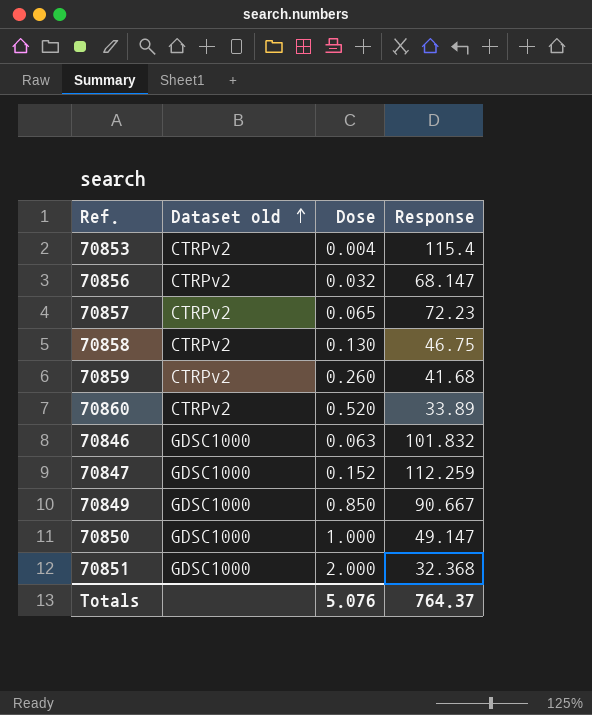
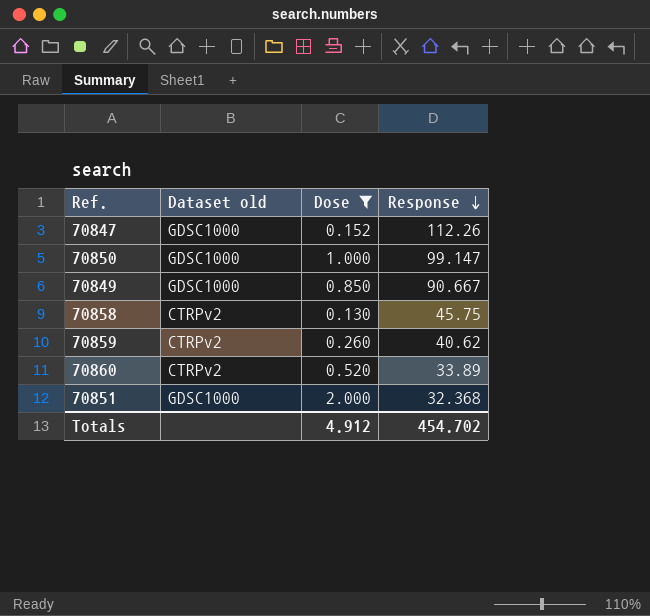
filter: none -> Dose >= 0.130
row order: Dataset old ascending -> Response descending
70847 | Response: 112.259 -> 112.26
70850 | Response: 49.147 -> 99.147
70858 | Response: 46.75 -> 45.75
70859 | Response: 41.68 -> 40.62
Totals | Dose: 5.076 -> 4.912
Totals | Response: 764.37 -> 454.702

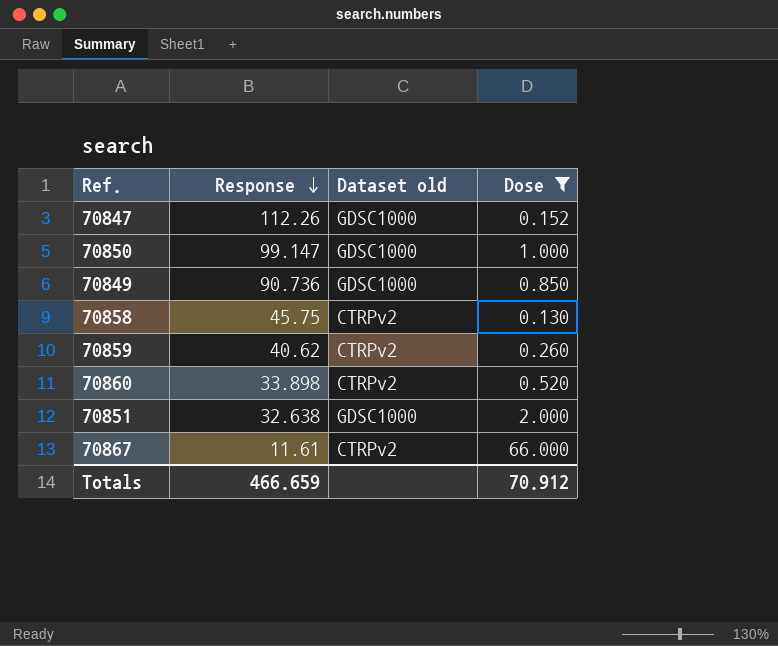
column Response | position: 4 -> 2
70849 | Response: 90.667 -> 90.736
70860 | Response: 33.89 -> 33.898
70851 | Response: 32.368 -> 32.638
row 70867: none -> 11.61 | CTRPv2 | 66.000
Totals | Response: 454.702 -> 466.659
Totals | Dose: 4.912 -> 70.912

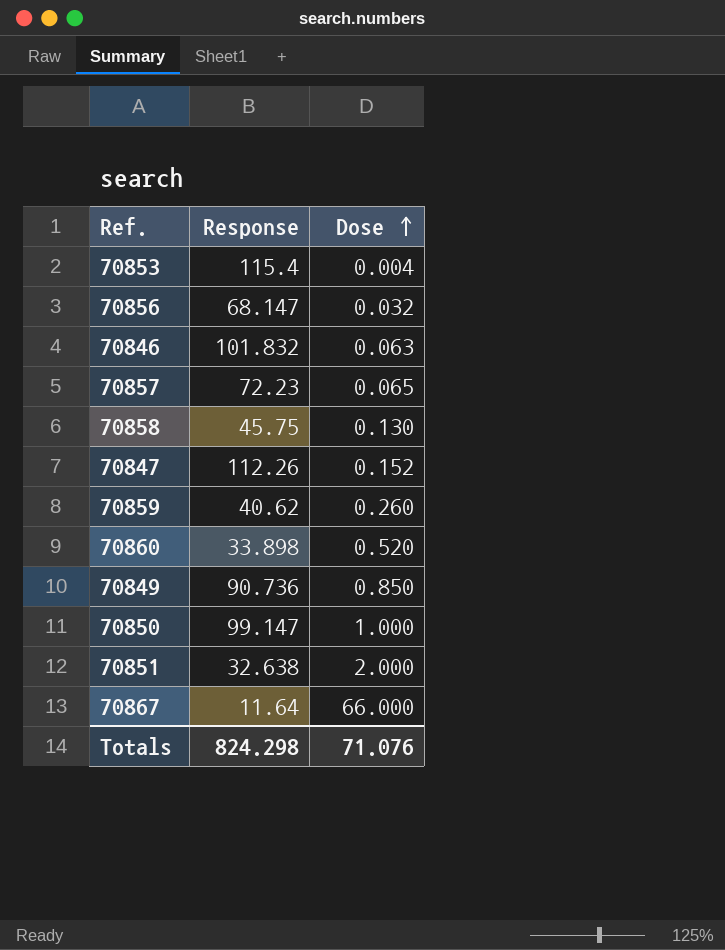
filter: Dose >= 0.130 -> none
row order: Response descending -> Dose ascending
column Dataset old | position: 3 -> none
70867 | Response: 11.61 -> 11.64
Totals | Response: 466.659 -> 824.298
Totals | Dose: 70.912 -> 71.076

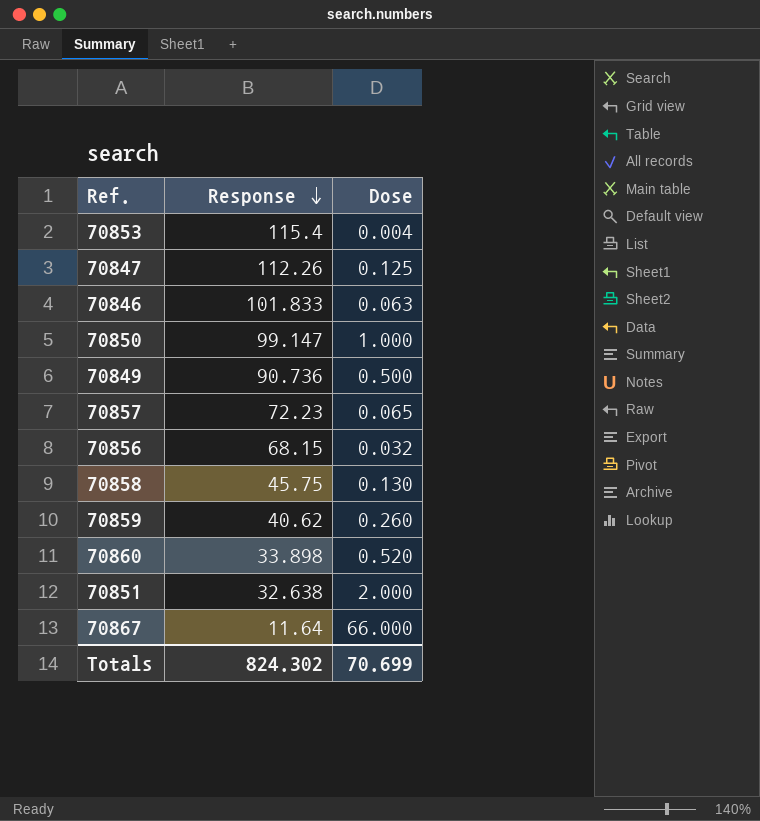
row order: Dose ascending -> Response descending
70847 | Dose: 0.152 -> 0.125
70846 | Response: 101.832 -> 101.833
70849 | Dose: 0.850 -> 0.500
70856 | Response: 68.147 -> 68.15
Totals | Response: 824.298 -> 824.302
Totals | Dose: 71.076 -> 70.699

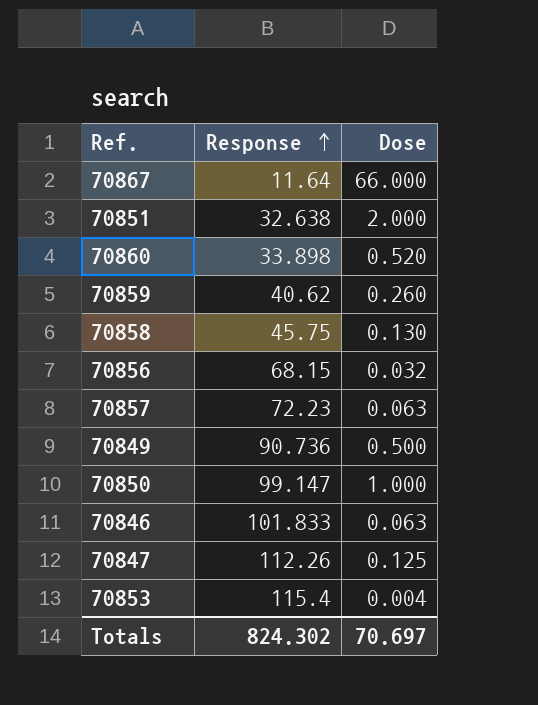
row order: Response descending -> Response ascending
70857 | Dose: 0.065 -> 0.063
Totals | Dose: 70.699 -> 70.697

